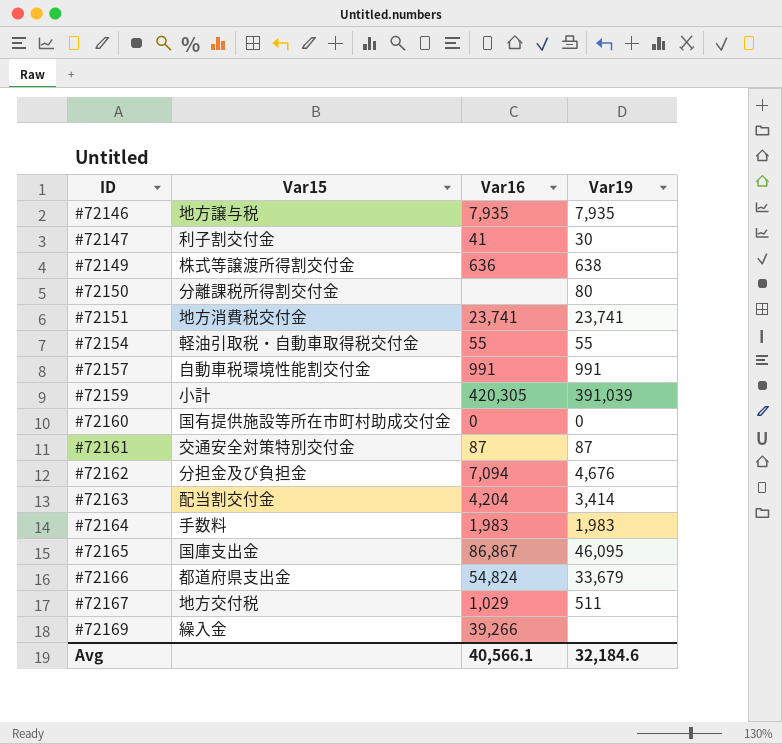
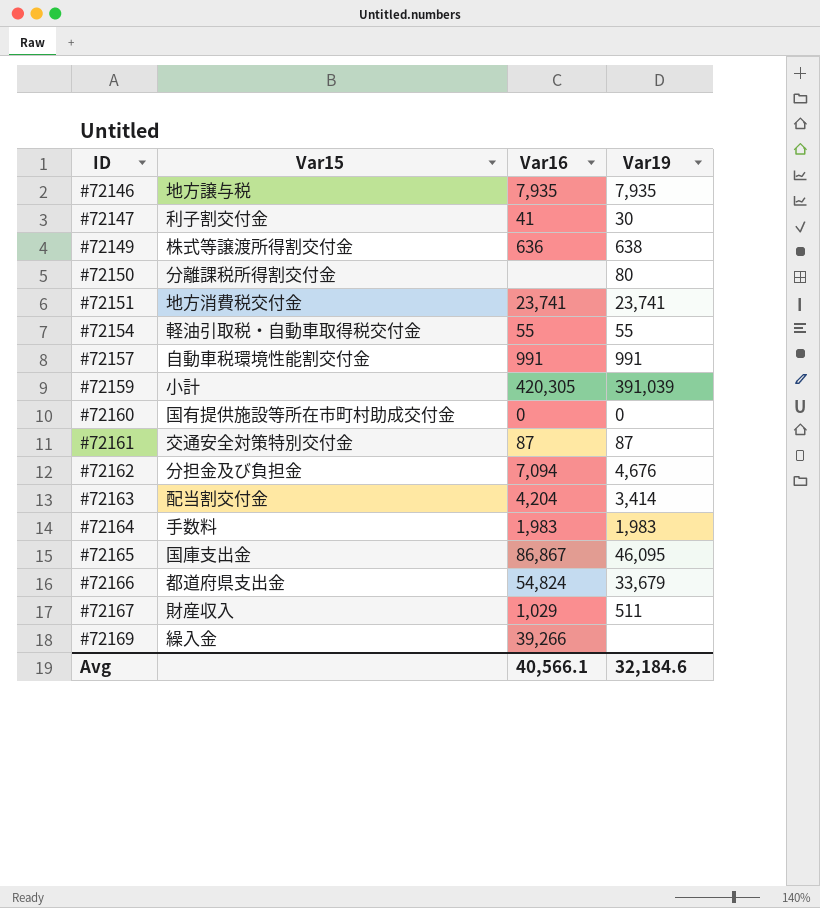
#72167 | Var15: 地方交付税 -> 財産収入

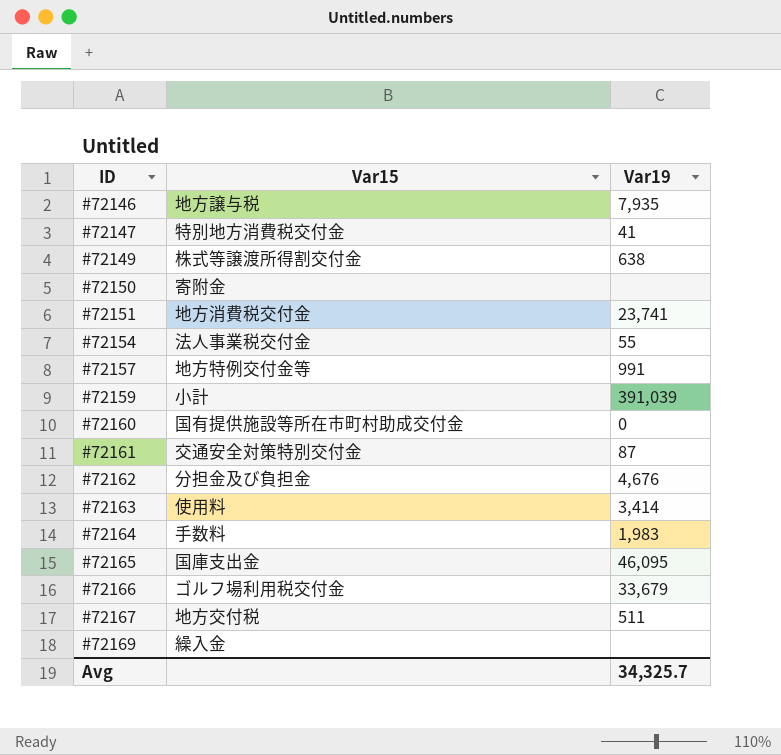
column Var16 | position: 3 -> none
#72147 | Var15: 利子割交付金 -> 特別地方消費税交付金
#72147 | Var19: 30 -> 41
#72150 | Var15: 分離課税所得割交付金 -> 寄附金
#72150 | Var19: 80 -> none
#72154 | Var15: 軽油引取税・自動車取得税交付金 -> 法人事業税交付金
#72157 | Var15: 自動車税環境性能割交付金 -> 地方特例交付金等
#72163 | Var15: 配当割交付金 -> 使用料
#72166 | Var15: 都道府県支出金 -> ゴルフ場利用税交付金
#72167 | Var15: 財産収入 -> 地方交付税
Avg | Var19: 32,184.6 -> 34,325.7

